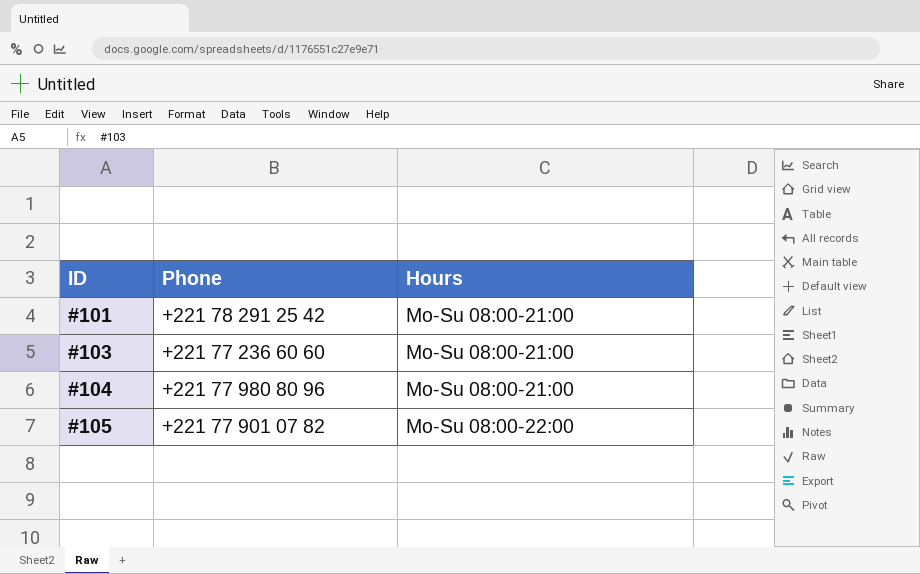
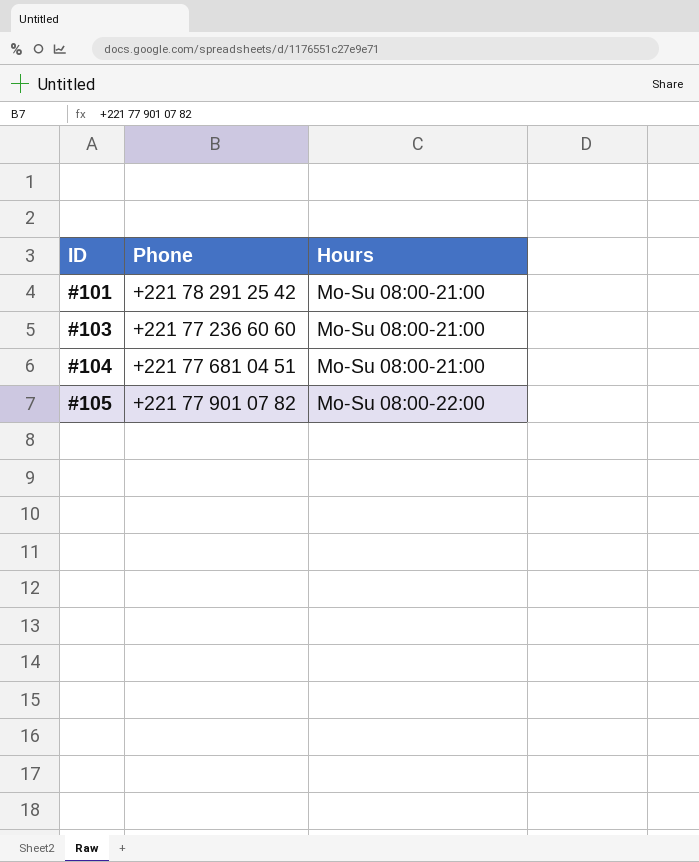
#104 | Phone: +221 77 980 80 96 -> +221 77 681 04 51

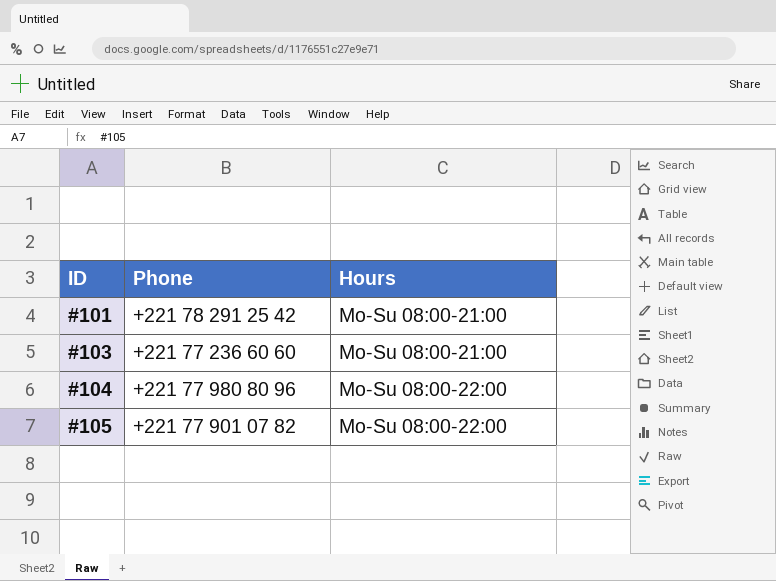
#104 | Phone: +221 77 681 04 51 -> +221 77 980 80 96
#104 | Hours: Mo-Su 08:00-21:00 -> Mo-Su 08:00-22:00

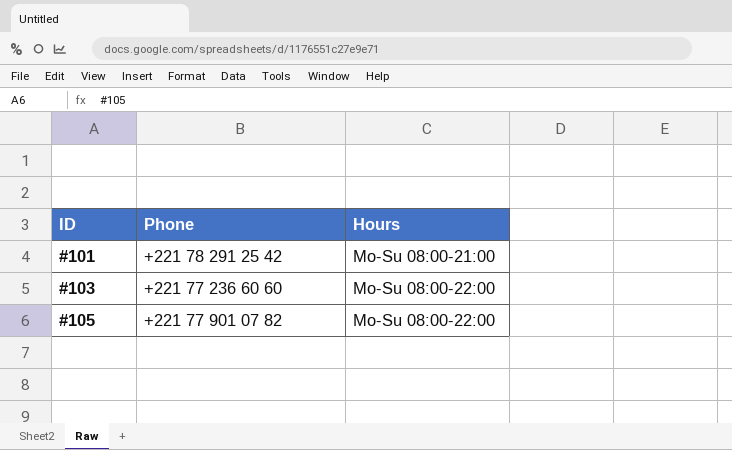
row #104: +221 77 980 80 96 | Mo-Su 08:00-22:00 -> none
#103 | Hours: Mo-Su 08:00-21:00 -> Mo-Su 08:00-22:00

